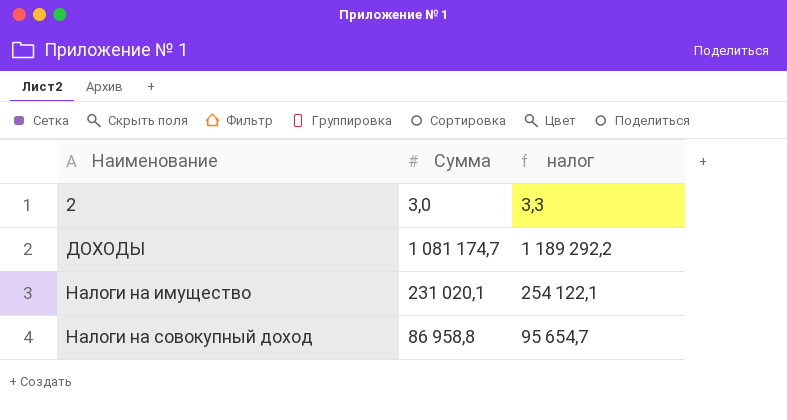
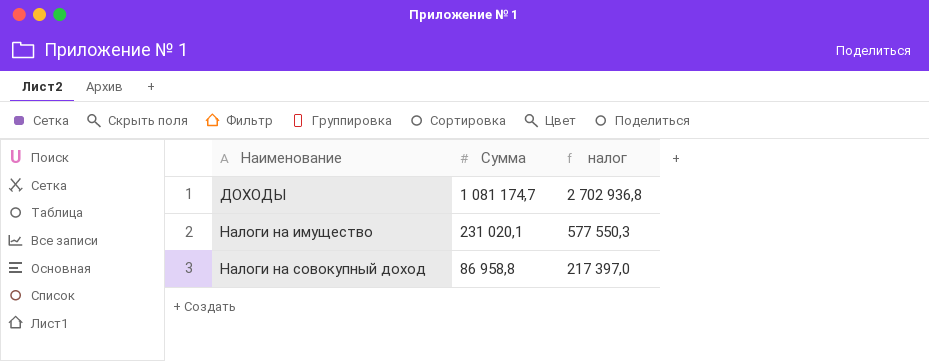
column налог | formula: [Сумма] * 1,1 -> [Сумма] * 2,5
row 2: 3,0 | 3,3 -> none

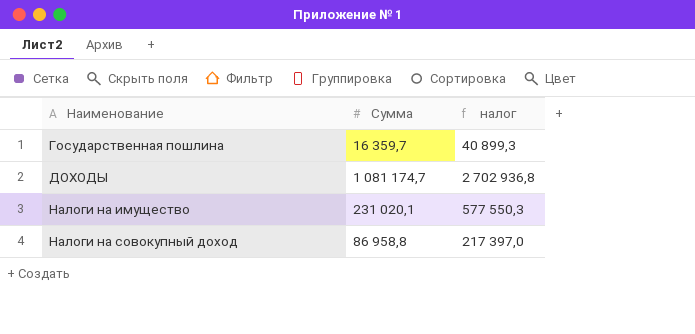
row Государственная пошлина: none -> 16 359,7 | 40 899,3

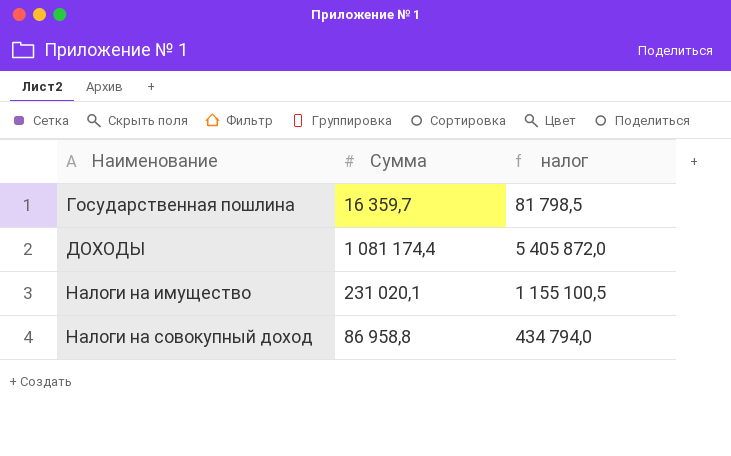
column налог | formula: [Сумма] * 2,5 -> [Сумма] * 5
ДОХОДЫ | Сумма: 1 081 174,7 -> 1 081 174,4

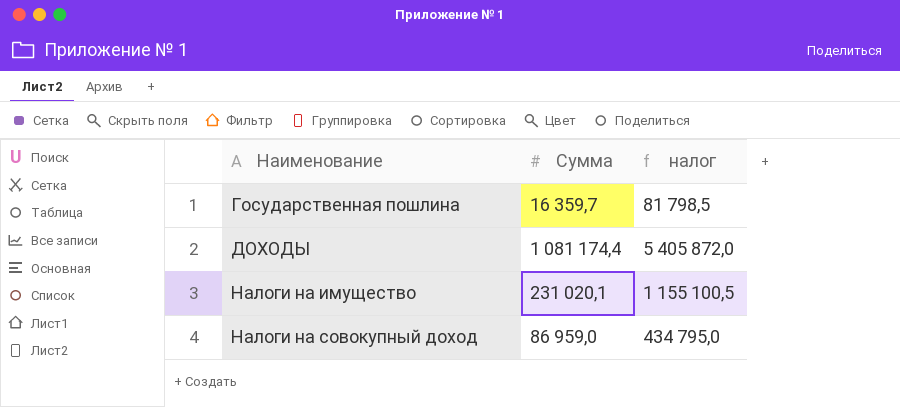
Налоги на совокупный доход | Сумма: 86 958,8 -> 86 959,0
Налоги на совокупный доход | налог: 434 794,0 -> 434 795,0

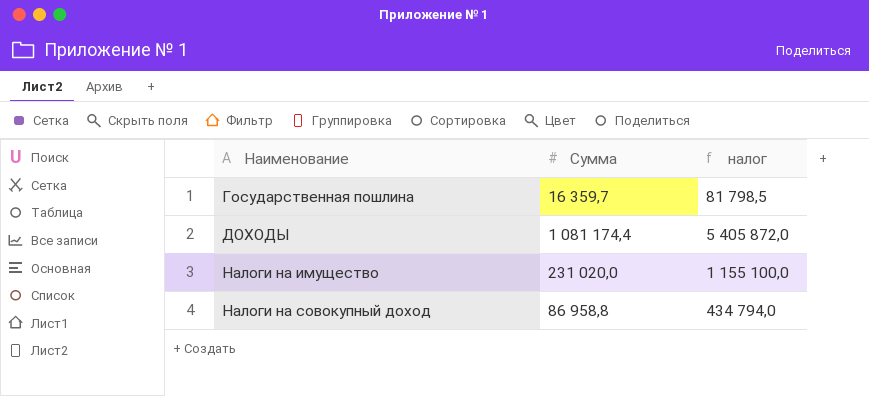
Налоги на имущество | Сумма: 231 020,1 -> 231 020,0
Налоги на имущество | налог: 1 155 100,5 -> 1 155 100,0
Налоги на совокупный доход | Сумма: 86 959,0 -> 86 958,8
Налоги на совокупный доход | налог: 434 795,0 -> 434 794,0

